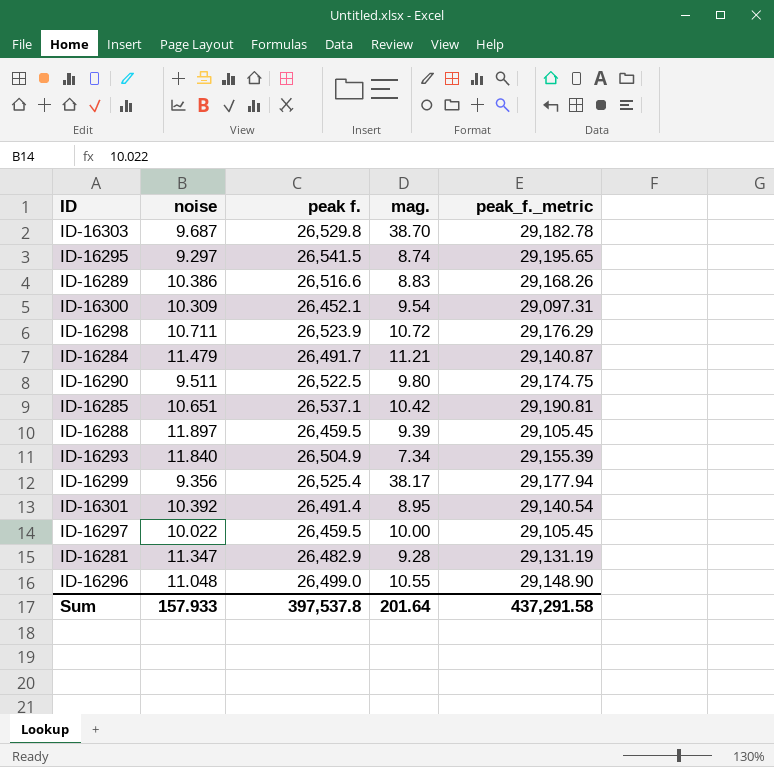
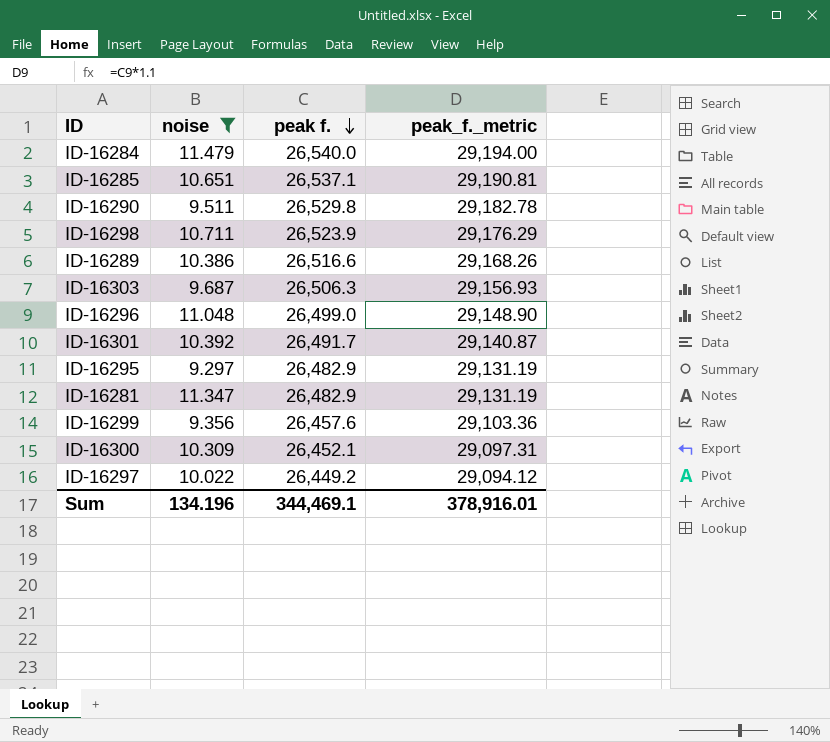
filter: none -> noise <= 11.479
row order: none -> peak f. descending
column mag. | position: 4 -> none
ID-16284 | peak f.: 26,491.7 -> 26,540.0
ID-16284 | peak_f._metric: 29,140.87 -> 29,194.00
ID-16290 | peak f.: 26,522.5 -> 26,529.8
ID-16290 | peak_f._metric: 29,174.75 -> 29,182.78
ID-16303 | peak f.: 26,529.8 -> 26,506.3
ID-16303 | peak_f._metric: 29,182.78 -> 29,156.93
ID-16301 | peak f.: 26,491.4 -> 26,491.7
ID-16301 | peak_f._metric: 29,140.54 -> 29,140.87
ID-16295 | peak f.: 26,541.5 -> 26,482.9
ID-16295 | peak_f._metric: 29,195.65 -> 29,131.19
ID-16299 | peak f.: 26,525.4 -> 26,457.6
ID-16299 | peak_f._metric: 29,177.94 -> 29,103.36
ID-16297 | peak f.: 26,459.5 -> 26,449.2
ID-16297 | peak_f._metric: 29,105.45 -> 29,094.12
Sum | noise: 157.933 -> 134.196
Sum | peak f.: 397,537.8 -> 344,469.1
Sum | peak_f._metric: 437,291.58 -> 378,916.01

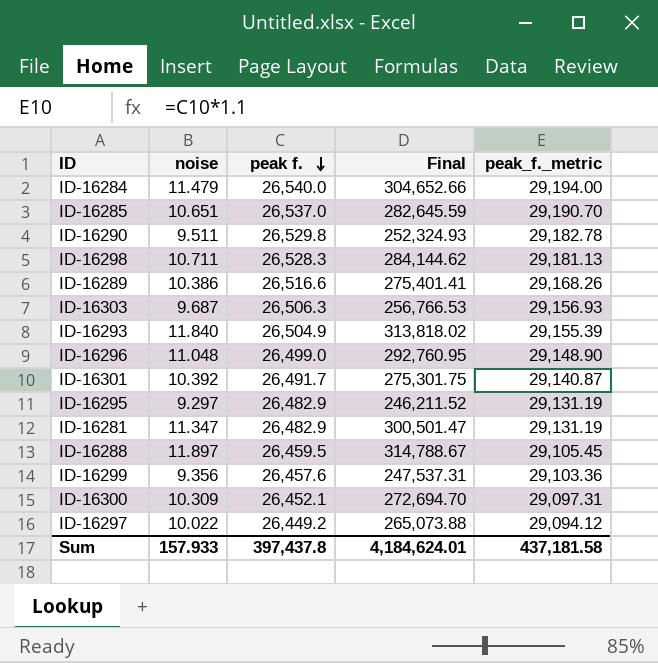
filter: noise <= 11.479 -> none
column Final | formula: none -> [noise] * [peak f.]
ID-16285 | peak f.: 26,537.1 -> 26,537.0
ID-16285 | peak_f._metric: 29,190.81 -> 29,190.70
ID-16298 | peak f.: 26,523.9 -> 26,528.3
ID-16298 | peak_f._metric: 29,176.29 -> 29,181.13
Sum | noise: 134.196 -> 157.933
Sum | peak f.: 344,469.1 -> 397,437.8
Sum | peak_f._metric: 378,916.01 -> 437,181.58

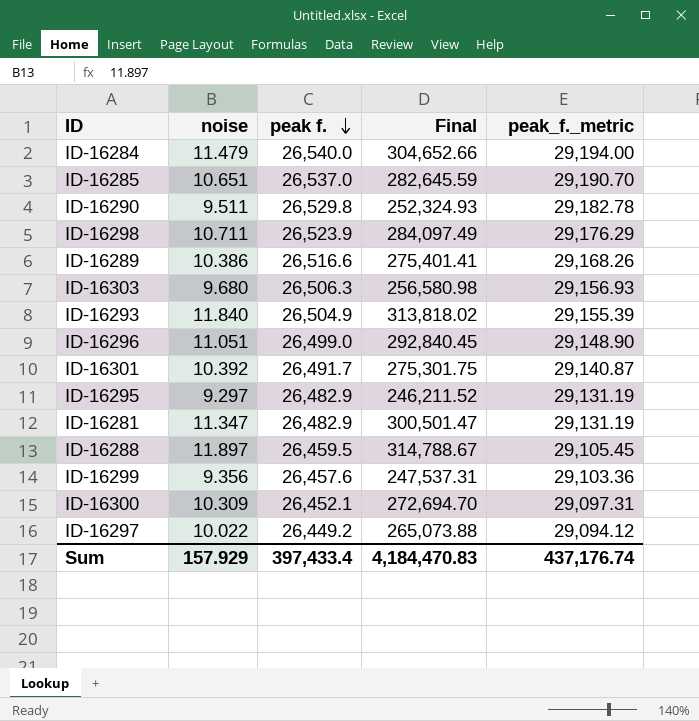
ID-16298 | peak f.: 26,528.3 -> 26,523.9
ID-16298 | Final: 284,144.62 -> 284,097.49
ID-16298 | peak_f._metric: 29,181.13 -> 29,176.29
ID-16303 | noise: 9.687 -> 9.680
ID-16303 | Final: 256,766.53 -> 256,580.98
ID-16296 | noise: 11.048 -> 11.051
ID-16296 | Final: 292,760.95 -> 292,840.45
Sum | noise: 157.933 -> 157.929
Sum | peak f.: 397,437.8 -> 397,433.4
Sum | Final: 4,184,624.01 -> 4,184,470.83
Sum | peak_f._metric: 437,181.58 -> 437,176.74

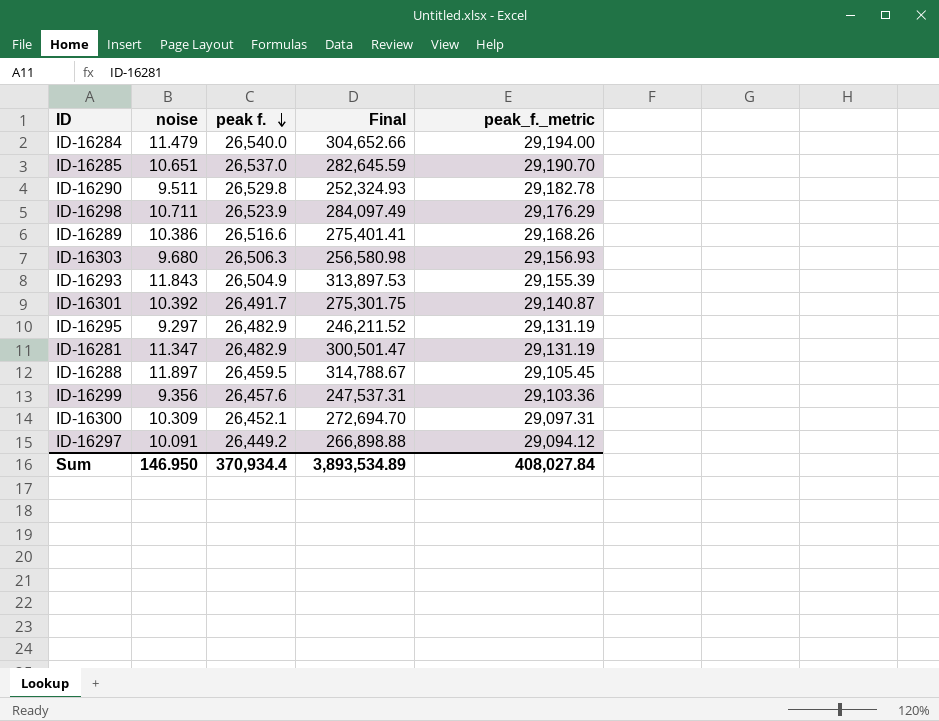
row ID-16296: 11.051 | 26,499.0 | 292,840.45 | 29,148.90 -> none
ID-16293 | noise: 11.840 -> 11.843
ID-16293 | Final: 313,818.02 -> 313,897.53
ID-16297 | noise: 10.022 -> 10.091
ID-16297 | Final: 265,073.88 -> 266,898.88
Sum | noise: 157.929 -> 146.950
Sum | peak f.: 397,433.4 -> 370,934.4
Sum | Final: 4,184,470.83 -> 3,893,534.89
Sum | peak_f._metric: 437,176.74 -> 408,027.84

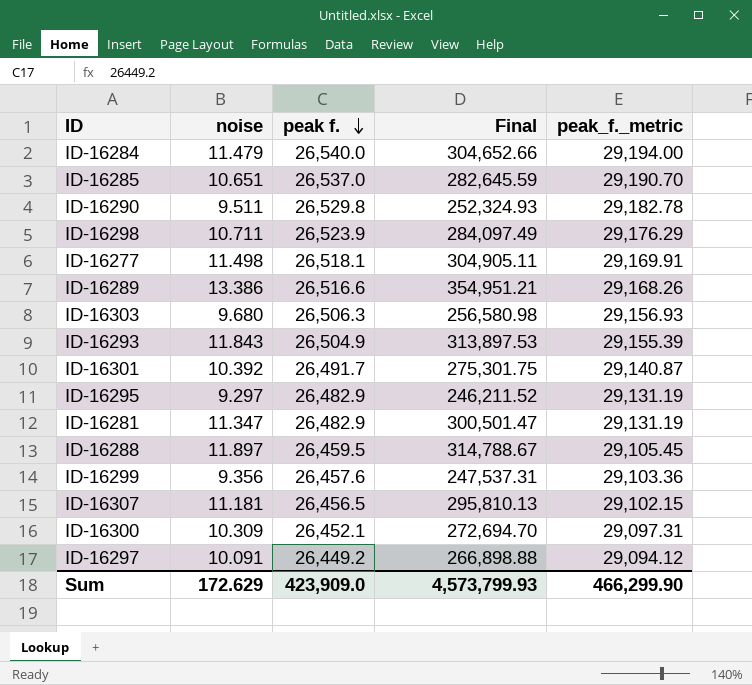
row ID-16277: none -> 11.498 | 26,518.1 | 304,905.11 | 29,169.91
ID-16289 | noise: 10.386 -> 13.386
ID-16289 | Final: 275,401.41 -> 354,951.21
row ID-16307: none -> 11.181 | 26,456.5 | 295,810.13 | 29,102.15
Sum | noise: 146.950 -> 172.629
Sum | peak f.: 370,934.4 -> 423,909.0
Sum | Final: 3,893,534.89 -> 4,573,799.93
Sum | peak_f._metric: 408,027.84 -> 466,299.90

